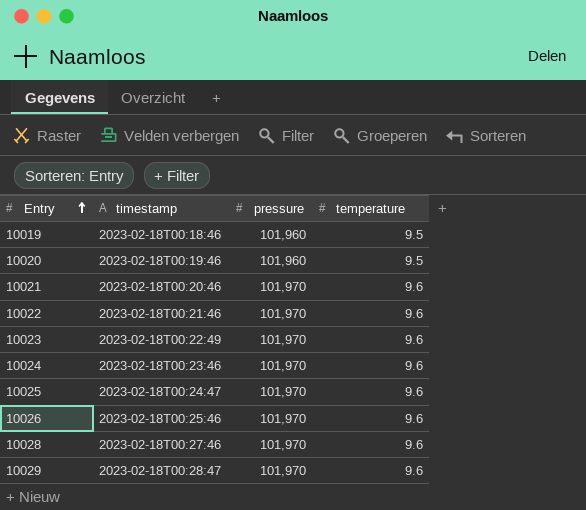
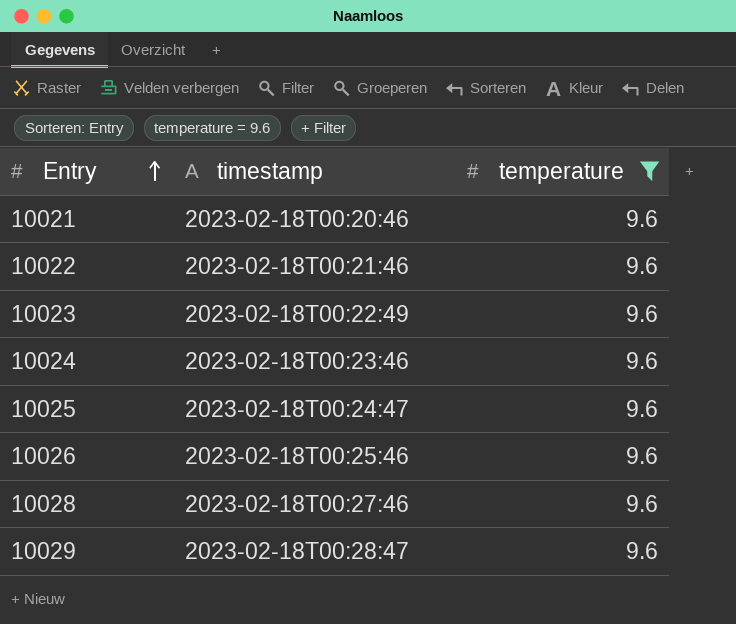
filter: none -> temperature = 9.6
column pressure | position: 3 -> none

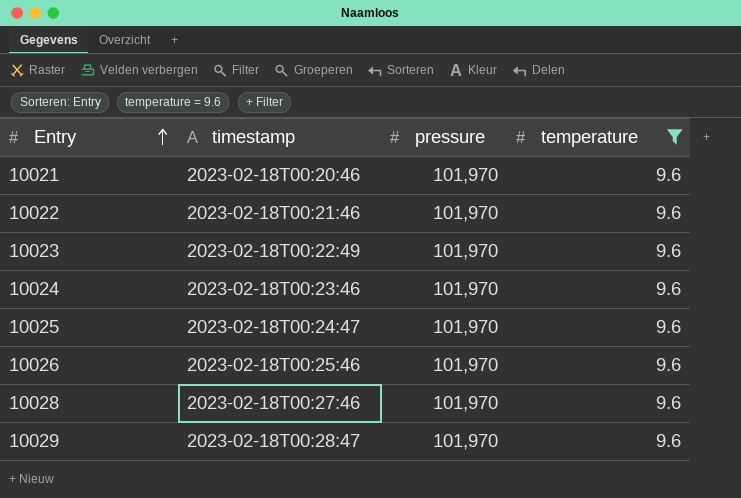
column pressure | position: none -> 3

